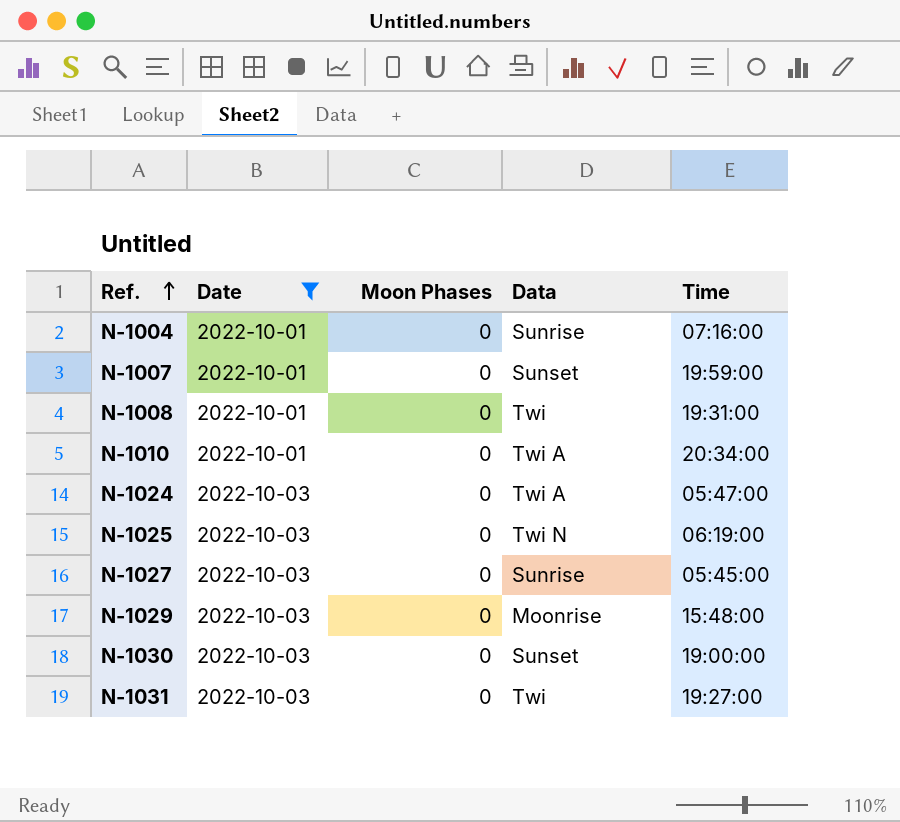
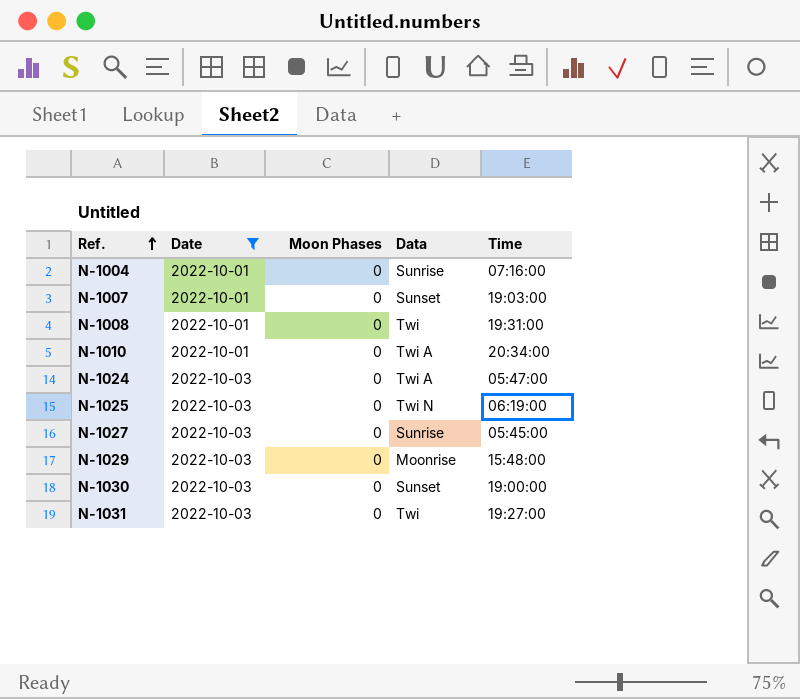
N-1007 | Time: 19:59:00 -> 19:03:00

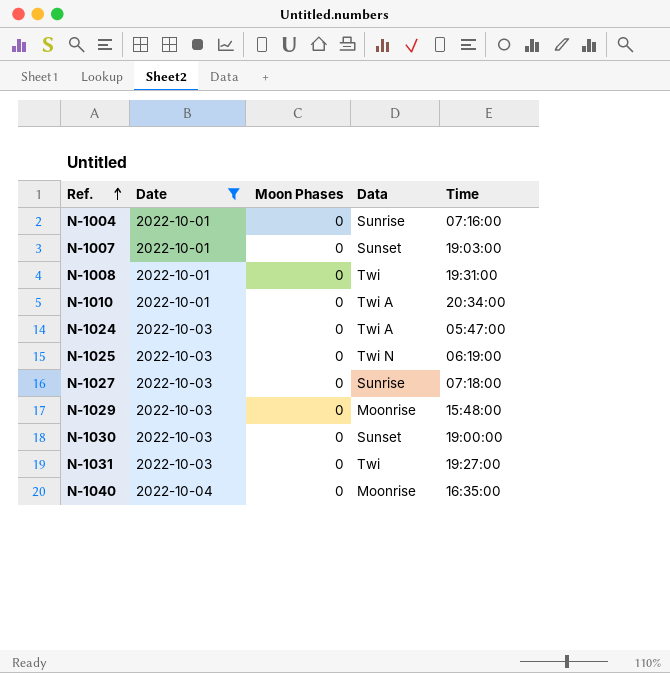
N-1027 | Time: 05:45:00 -> 07:18:00
row N-1040: none -> 2022-10-04 | 0 | Moonrise | 16:35:00

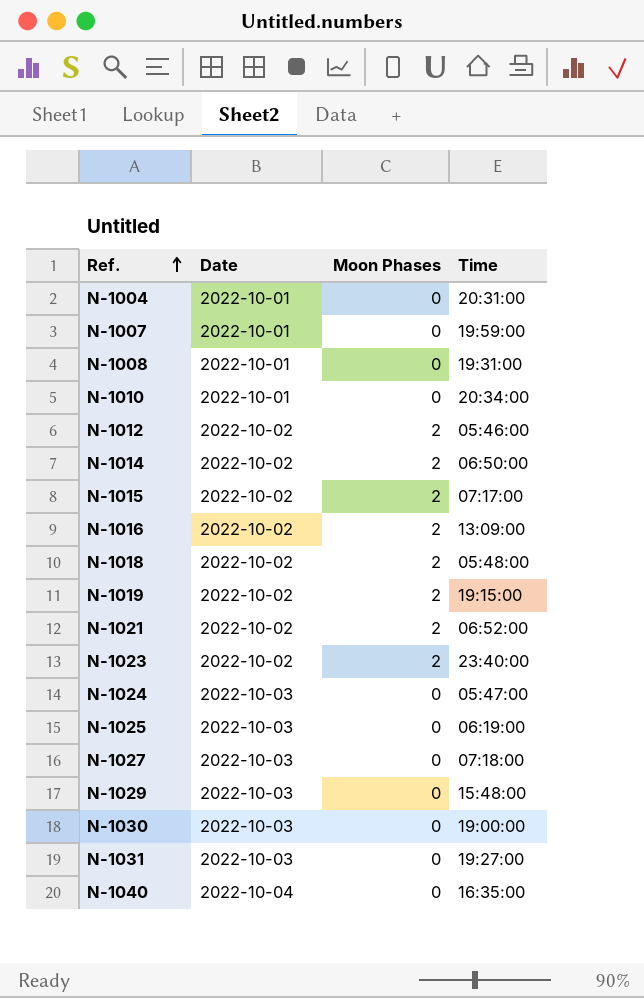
filter: Date != 2022-10-02 -> none
column Data | position: 4 -> none
N-1004 | Time: 07:16:00 -> 20:31:00
N-1007 | Time: 19:03:00 -> 19:59:00

